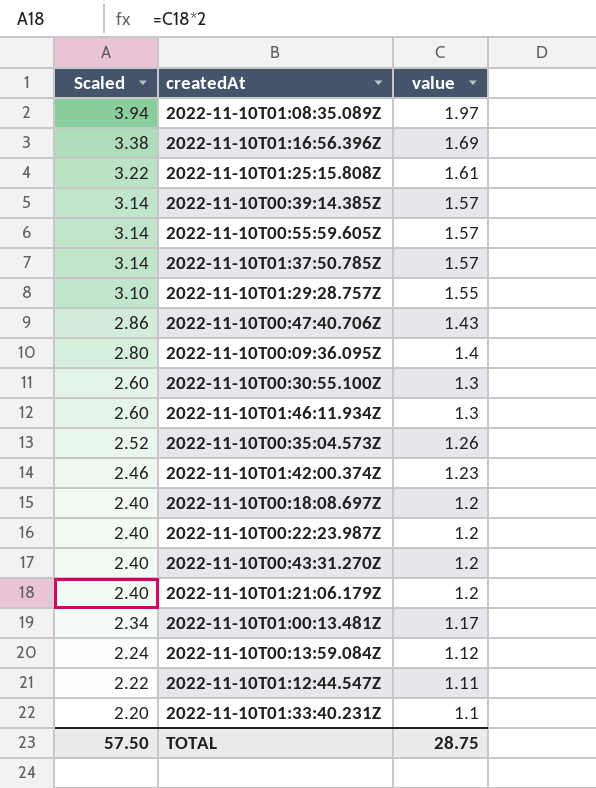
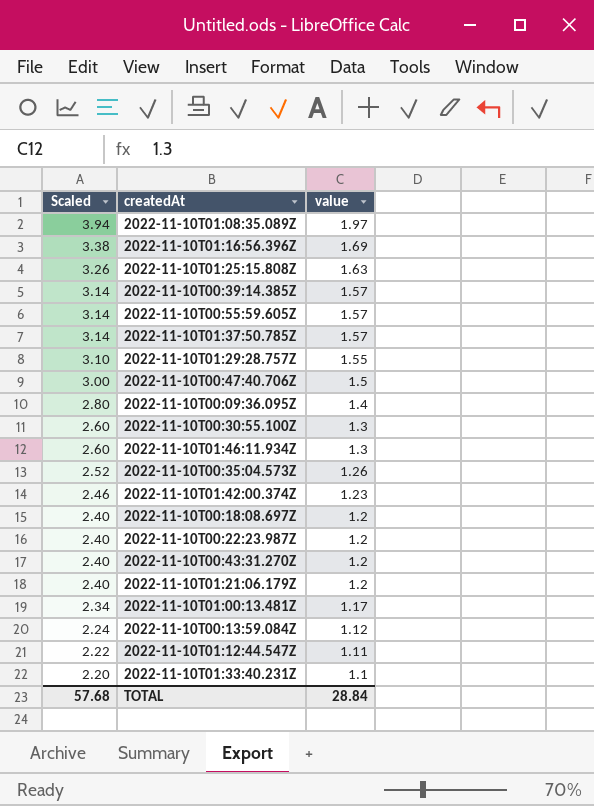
2022-11-10T01:25:15.808Z | Scaled: 3.22 -> 3.26
2022-11-10T01:25:15.808Z | value: 1.61 -> 1.63
2022-11-10T00:47:40.706Z | Scaled: 2.86 -> 3.00
2022-11-10T00:47:40.706Z | value: 1.43 -> 1.5
TOTAL | Scaled: 57.50 -> 57.68
TOTAL | value: 28.75 -> 28.84

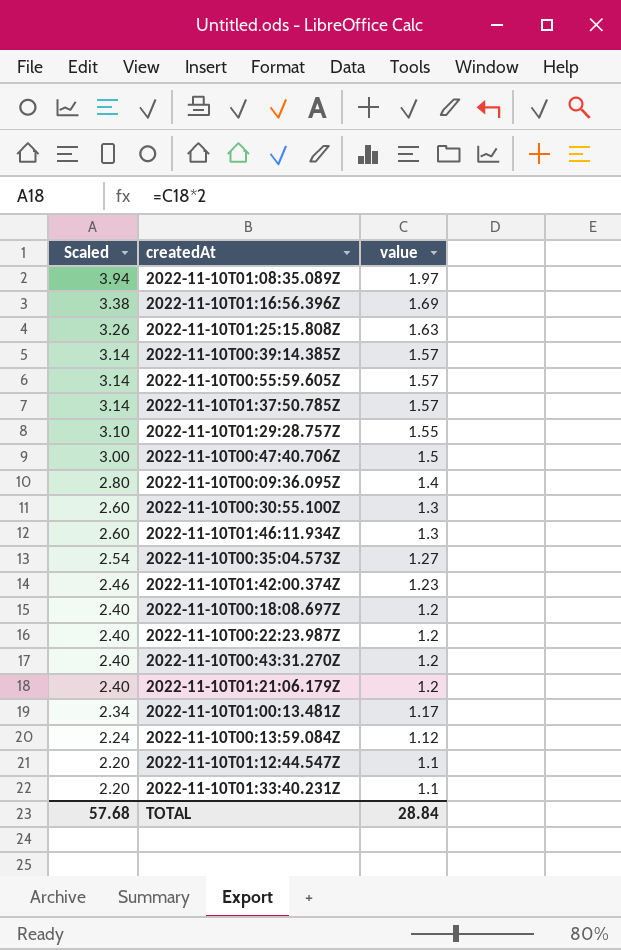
2022-11-10T00:35:04.573Z | Scaled: 2.52 -> 2.54
2022-11-10T00:35:04.573Z | value: 1.26 -> 1.27
2022-11-10T01:12:44.547Z | Scaled: 2.22 -> 2.20
2022-11-10T01:12:44.547Z | value: 1.11 -> 1.1

